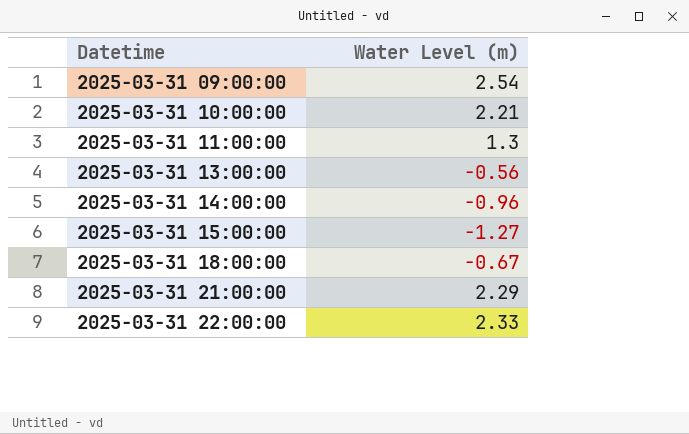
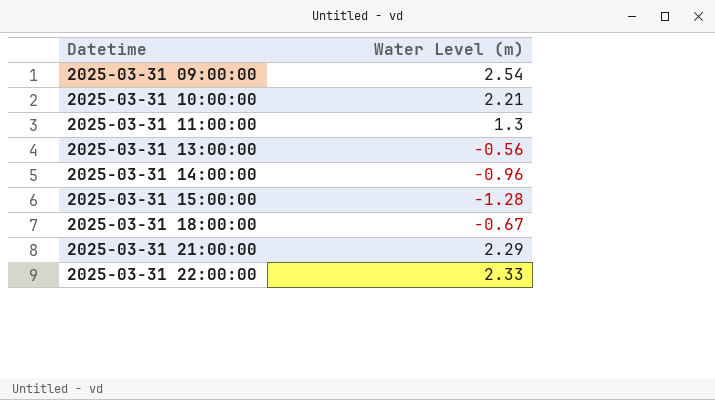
2025-03-31 15:00:00 | Water Level (m): -1.27 -> -1.28

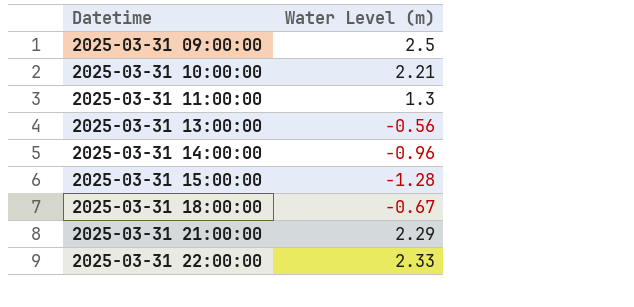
2025-03-31 09:00:00 | Water Level (m): 2.54 -> 2.5

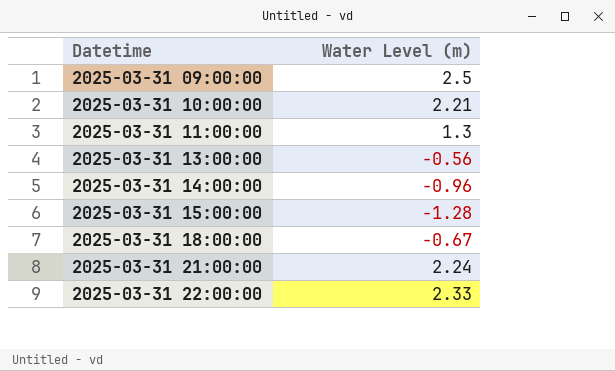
2025-03-31 21:00:00 | Water Level (m): 2.29 -> 2.24

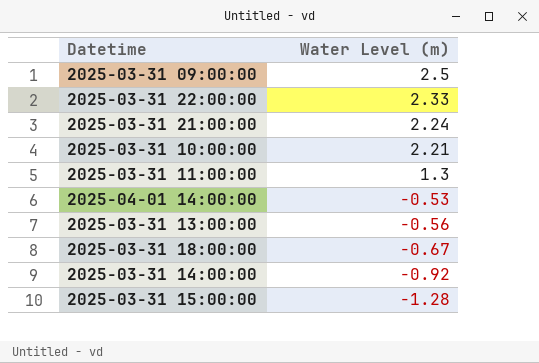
row order: Datetime ascending -> Water Level (m) descending
row 2025-04-01 14:00:00: none -> -0.53
2025-03-31 14:00:00 | Water Level (m): -0.96 -> -0.92

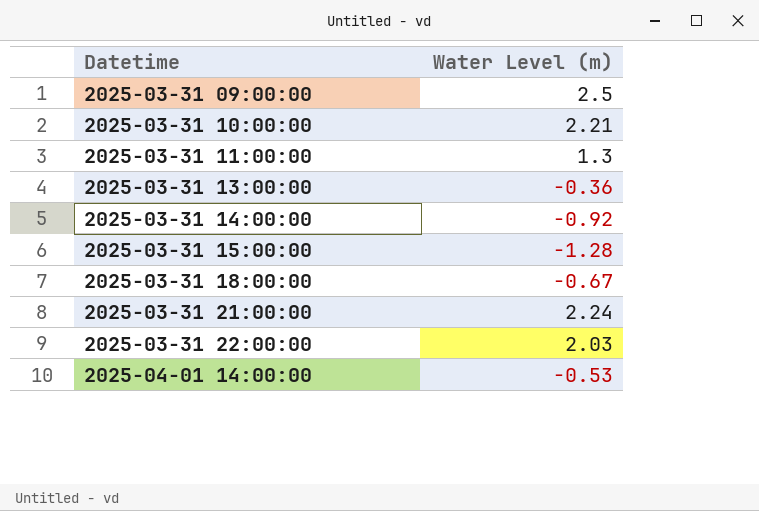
row order: Water Level (m) descending -> Datetime ascending
2025-03-31 13:00:00 | Water Level (m): -0.56 -> -0.36
2025-03-31 22:00:00 | Water Level (m): 2.33 -> 2.03

